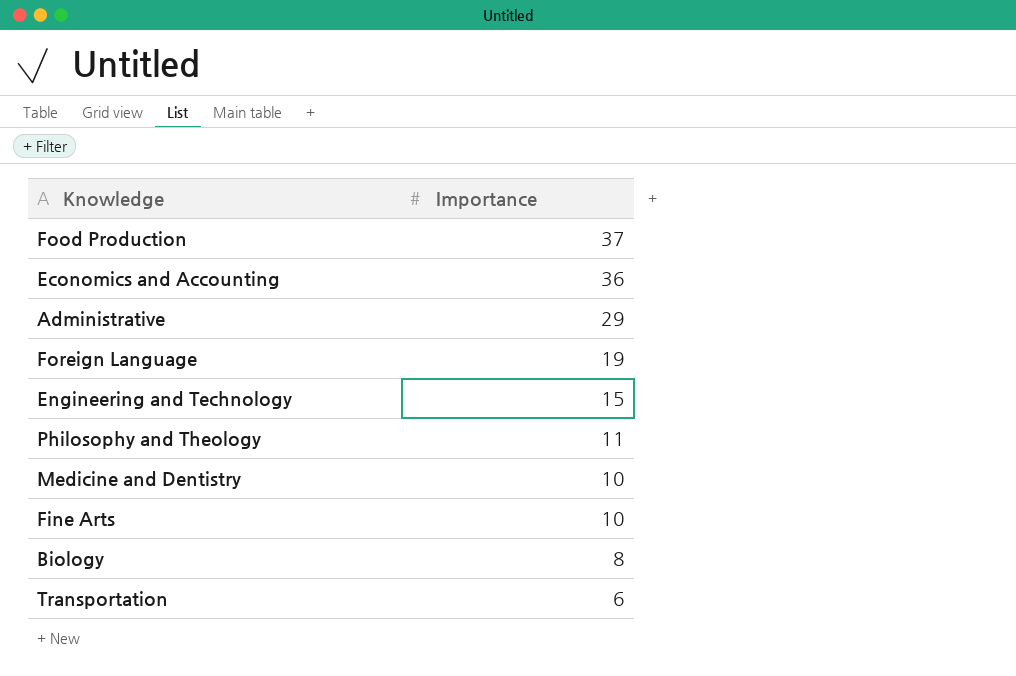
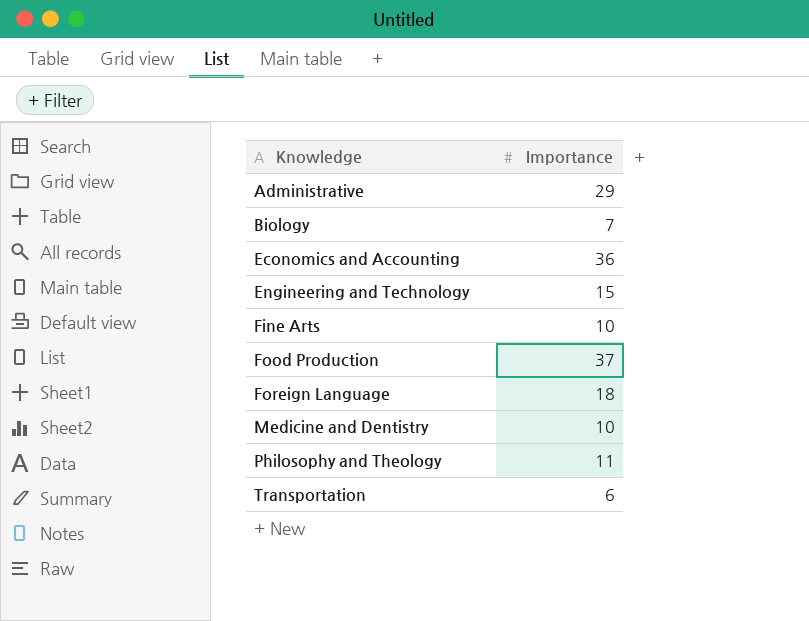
row order: Importance descending -> Knowledge ascending
Biology | Importance: 8 -> 7
Foreign Language | Importance: 19 -> 18

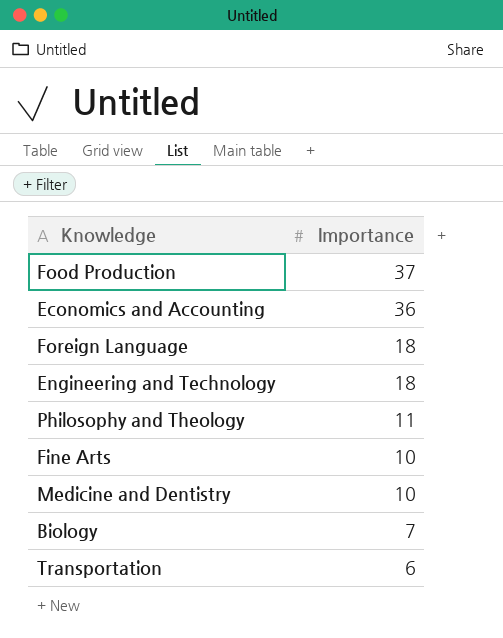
row order: Knowledge ascending -> Importance descending
row Administrative: 29 -> none
Engineering and Technology | Importance: 15 -> 18

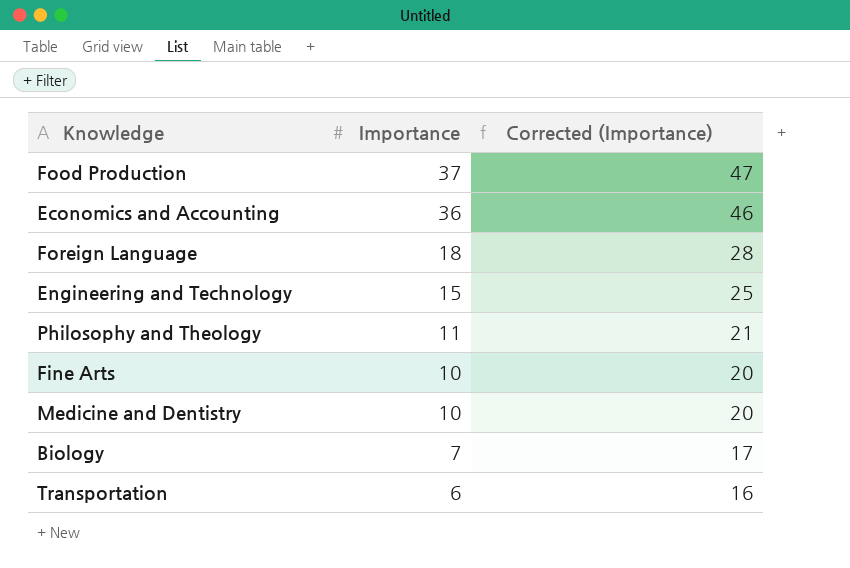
column Corrected (Importance) | formula: none -> [Importance] + 10
Engineering and Technology | Importance: 18 -> 15

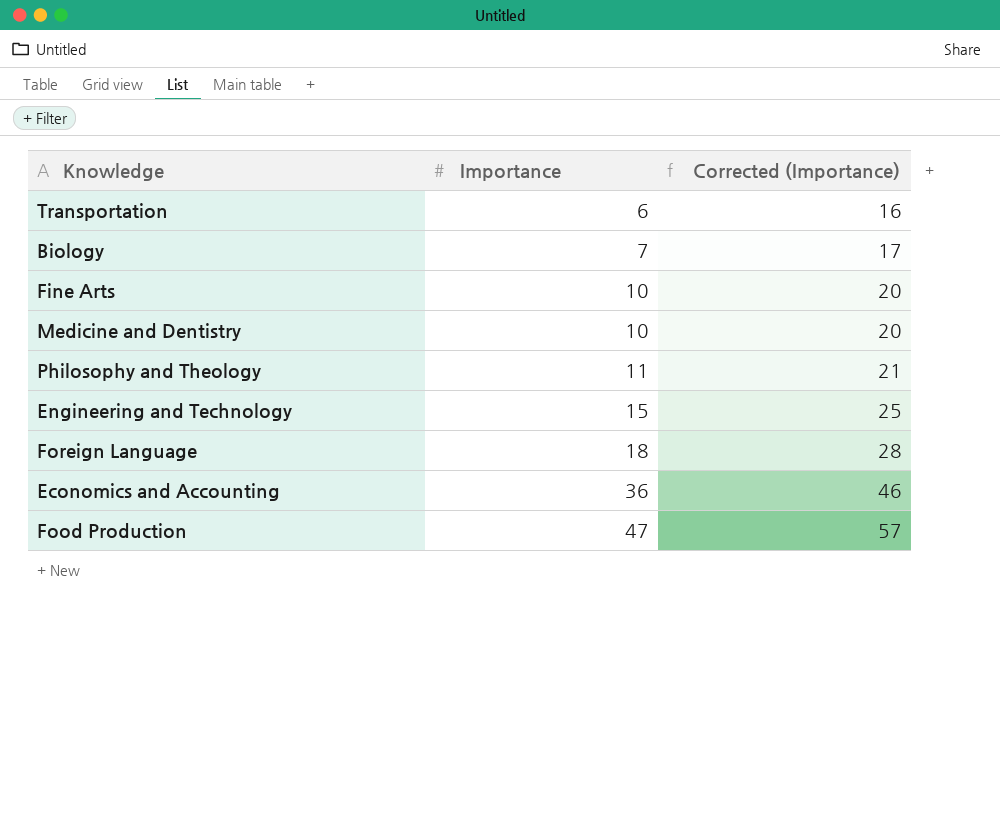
row order: Importance descending -> Importance ascending
Food Production | Importance: 37 -> 47
Food Production | Corrected (Importance): 47 -> 57

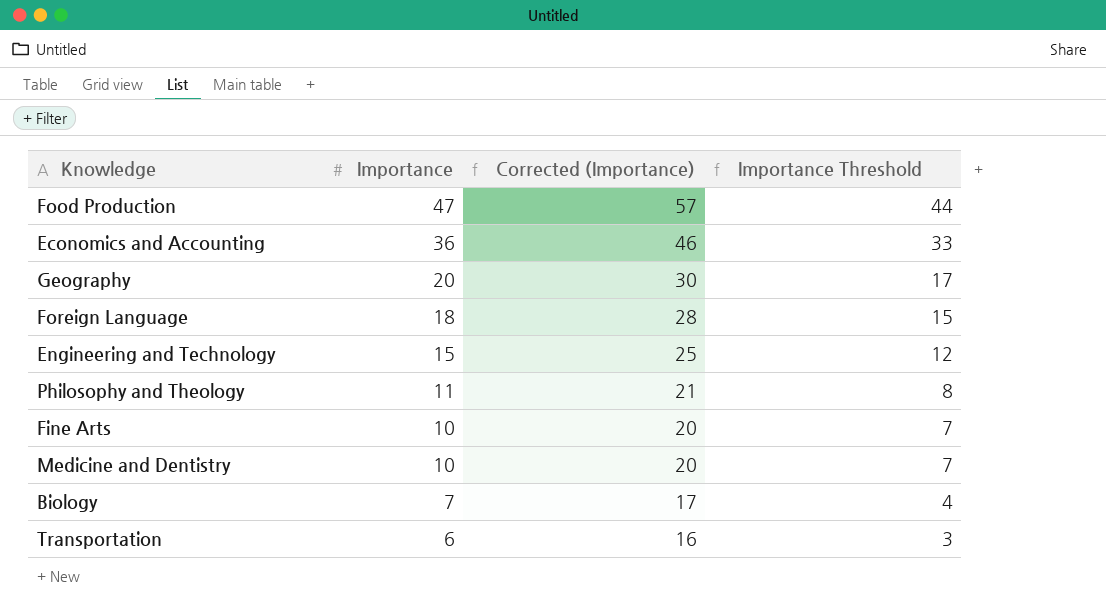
row order: Importance ascending -> Importance descending
column Importance Threshold | formula: none -> [Importance] - 3
row Geography: none -> 20 | 30 | 17

